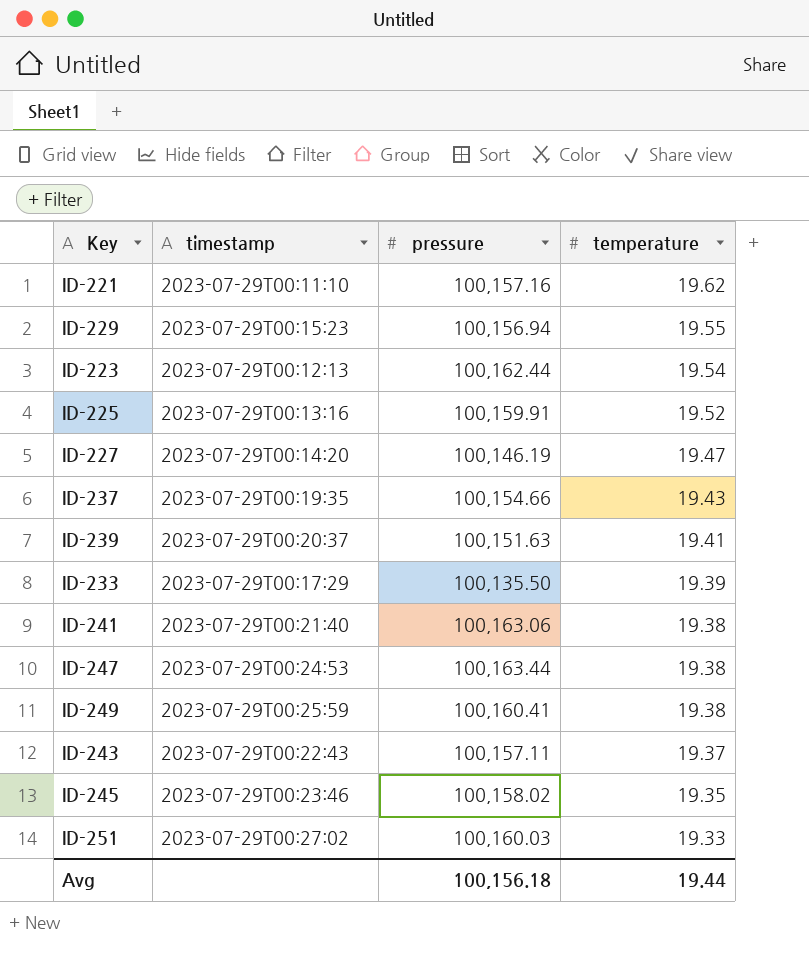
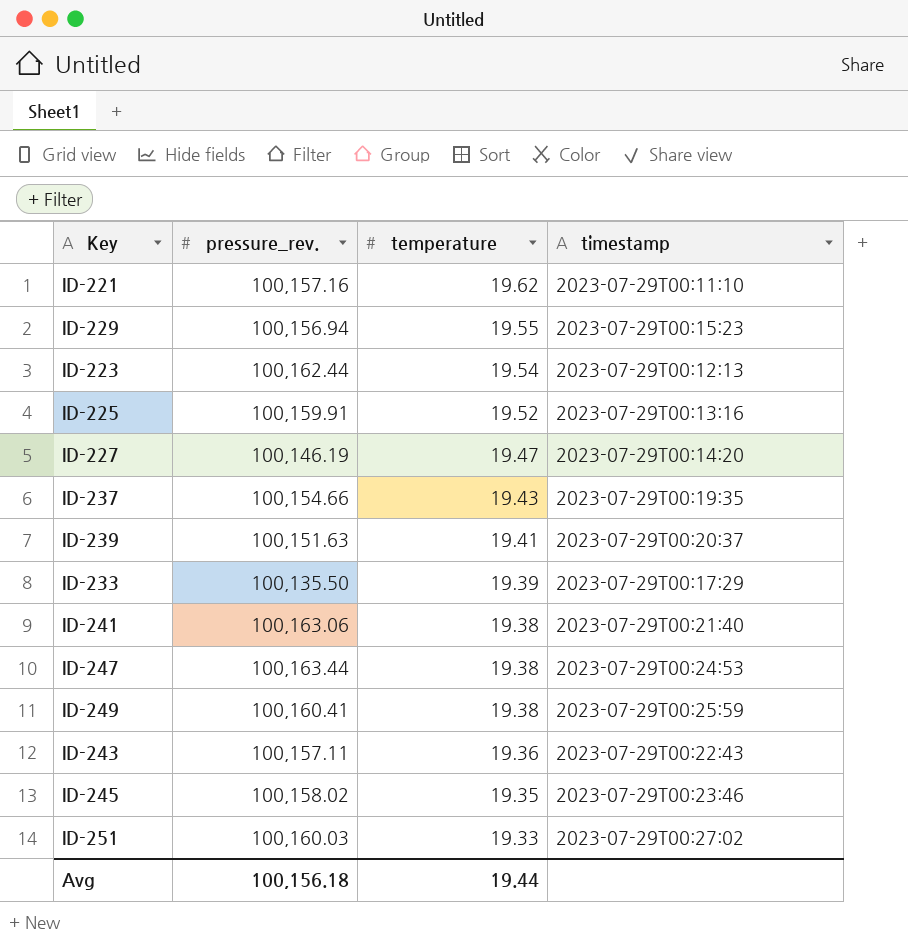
column name: pressure -> pressure_rev.
column timestamp | position: 2 -> 4
ID-243 | temperature: 19.37 -> 19.36

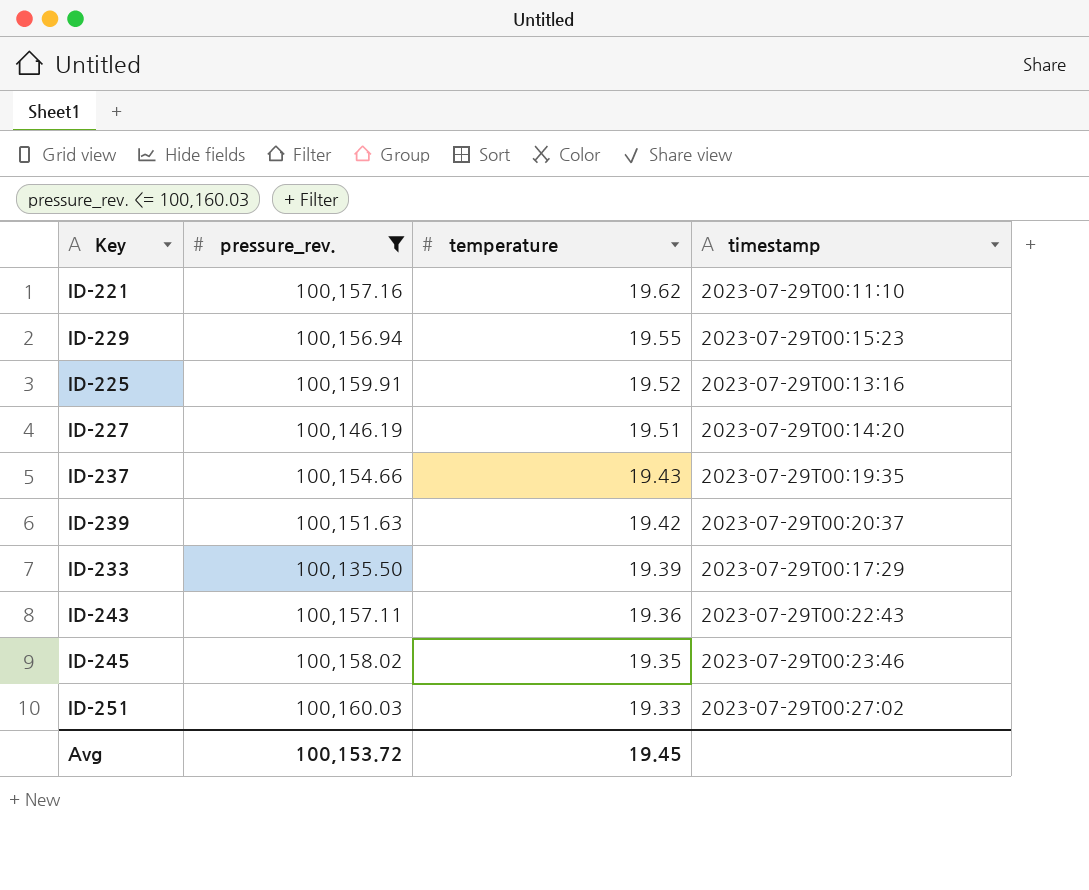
filter: none -> pressure_rev. <= 100,160.03
ID-227 | temperature: 19.47 -> 19.51
ID-239 | temperature: 19.41 -> 19.42
Avg | pressure_rev.: 100,156.18 -> 100,153.72
Avg | temperature: 19.44 -> 19.45

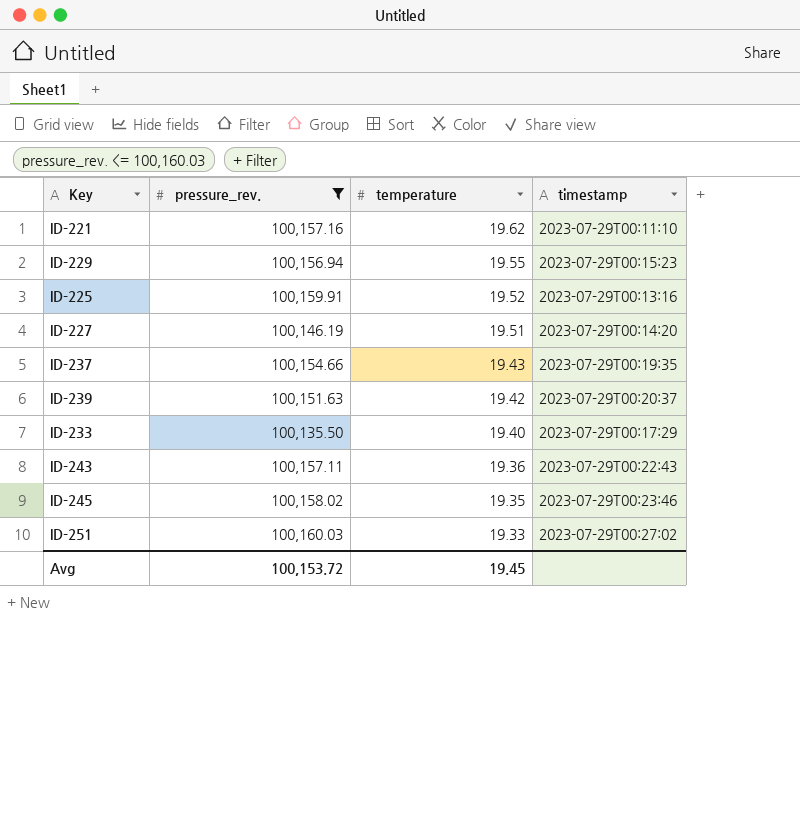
ID-233 | temperature: 19.39 -> 19.40

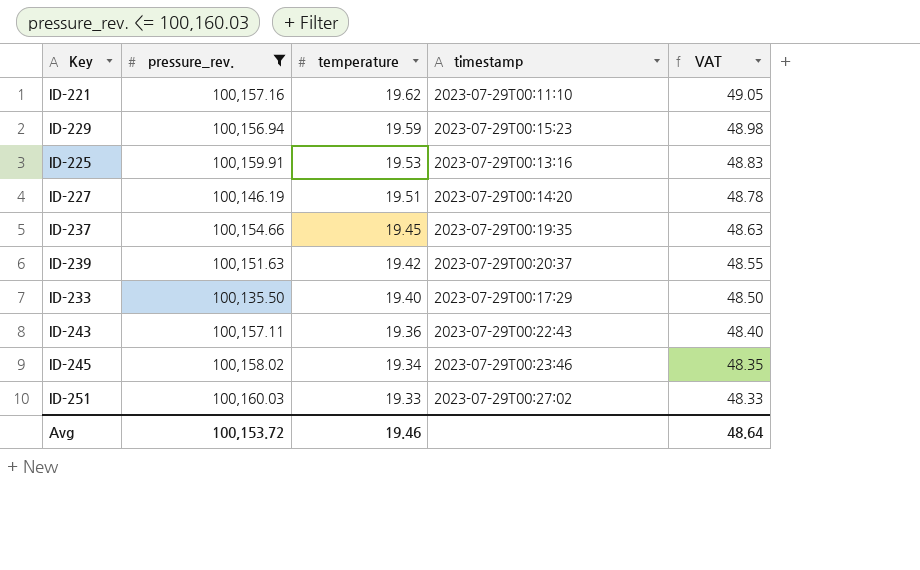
column VAT | formula: none -> [temperature] * 2.5
ID-229 | temperature: 19.55 -> 19.59
ID-225 | temperature: 19.52 -> 19.53
ID-237 | temperature: 19.43 -> 19.45
ID-245 | temperature: 19.35 -> 19.34
Avg | temperature: 19.45 -> 19.46

